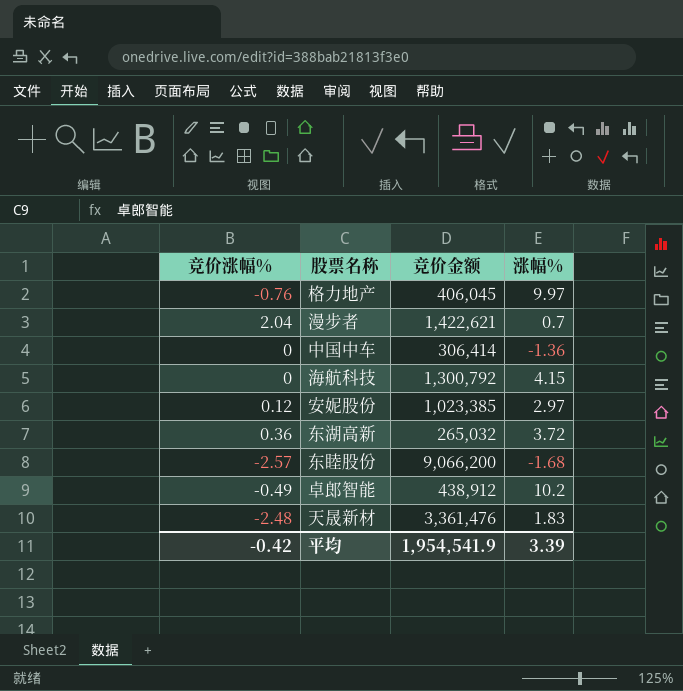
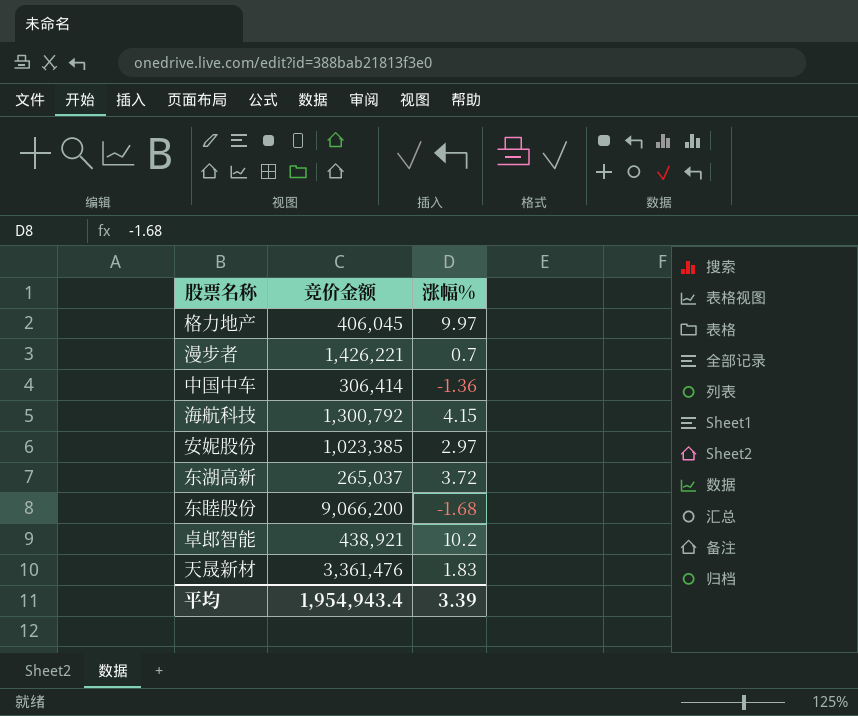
column 竞价涨幅% | position: 1 -> none
漫步者 | 竞价金额: 1,422,621 -> 1,426,221
东湖高新 | 竞价金额: 265,032 -> 265,037
卓郎智能 | 竞价金额: 438,912 -> 438,921
平均 | 竞价金额: 1,954,541.9 -> 1,954,943.4

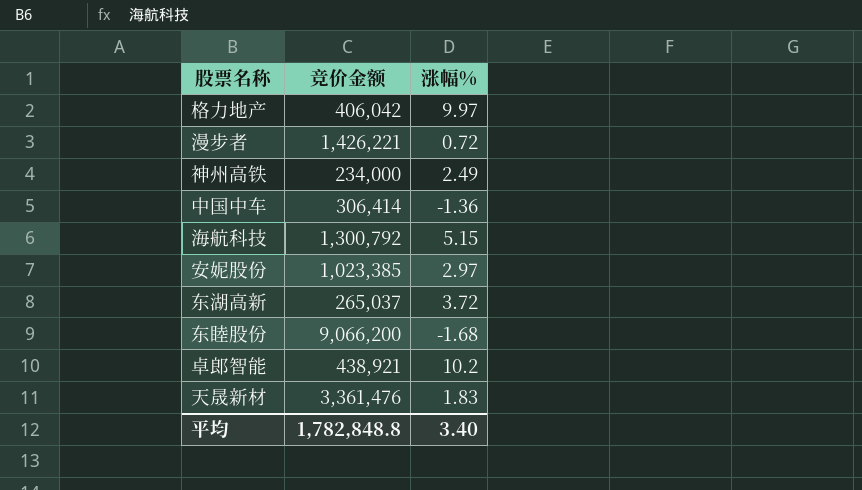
格力地产 | 竞价金额: 406,045 -> 406,042
漫步者 | 涨幅%: 0.7 -> 0.72
row 神州高铁: none -> 234,000 | 2.49
海航科技 | 涨幅%: 4.15 -> 5.15
平均 | 竞价金额: 1,954,943.4 -> 1,782,848.8
平均 | 涨幅%: 3.39 -> 3.40

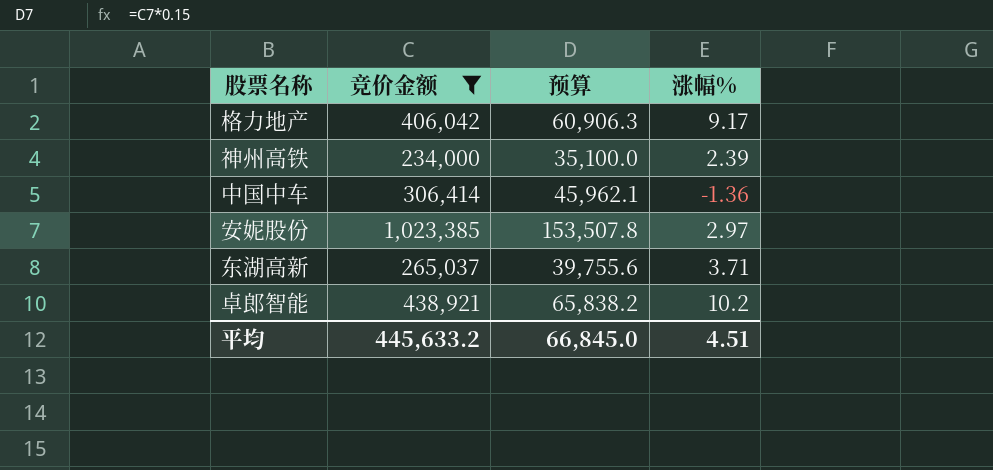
filter: none -> 竞价金额 <= 1,023,385
column 预算 | formula: none -> [竞价金额] * 0.15
格力地产 | 涨幅%: 9.97 -> 9.17
神州高铁 | 涨幅%: 2.49 -> 2.39
东湖高新 | 涨幅%: 3.72 -> 3.71
平均 | 竞价金额: 1,782,848.8 -> 445,633.2
平均 | 涨幅%: 3.40 -> 4.51

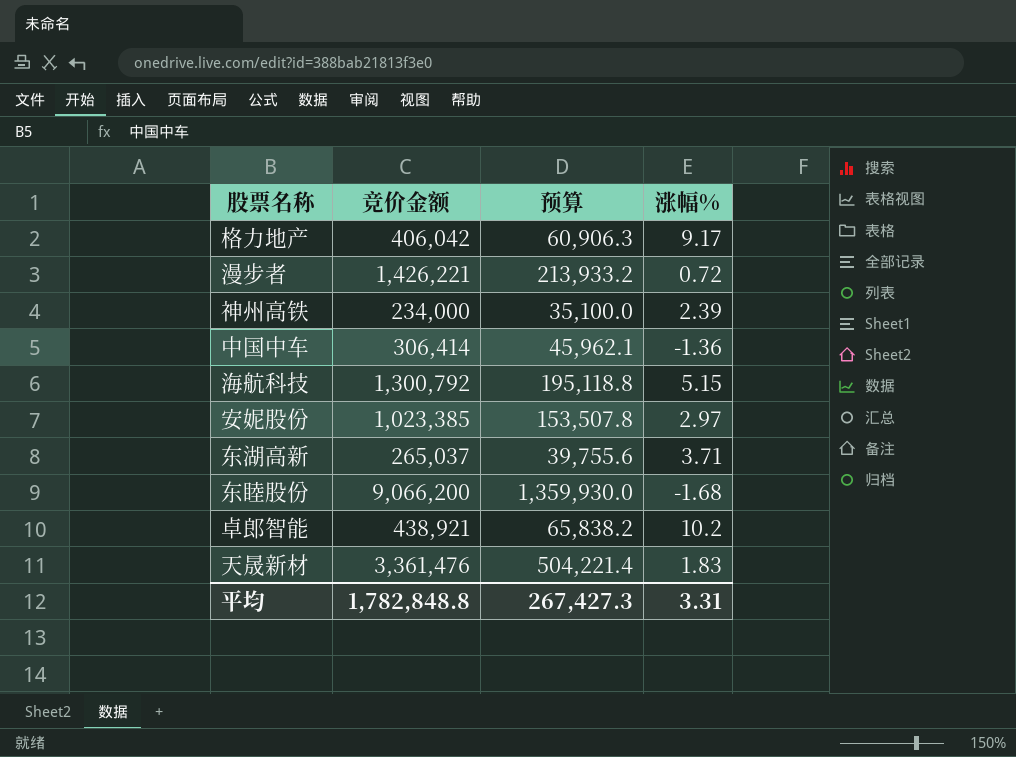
filter: 竞价金额 <= 1,023,385 -> none
平均 | 竞价金额: 445,633.2 -> 1,782,848.8
平均 | 预算: 66,845.0 -> 267,427.3
平均 | 涨幅%: 4.51 -> 3.31

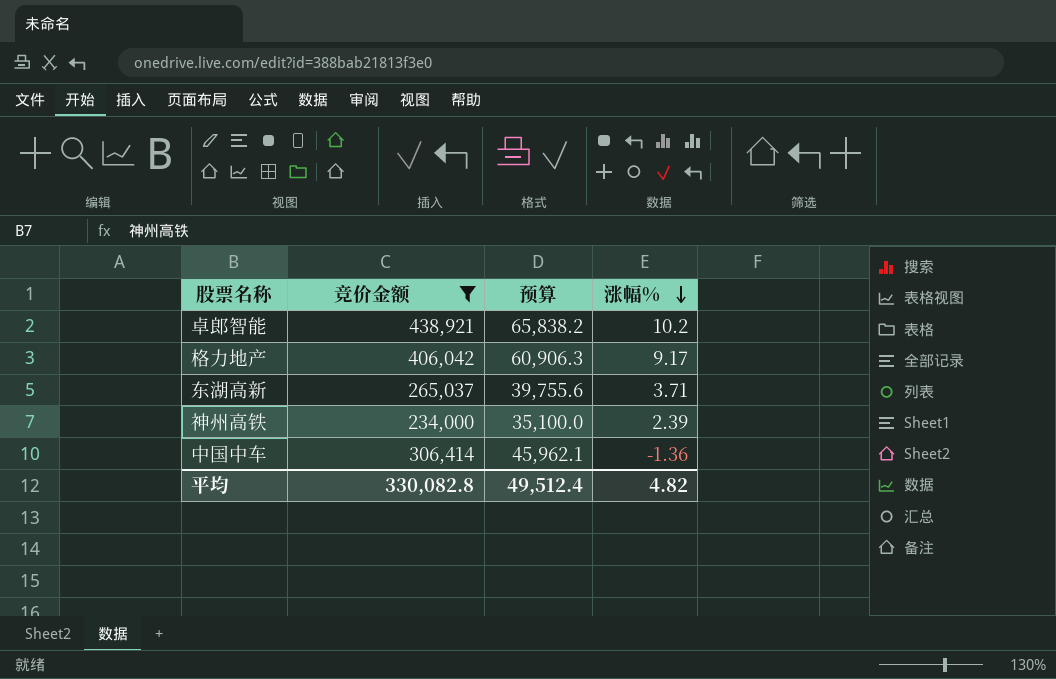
filter: none -> 竞价金额 <= 438,921
row order: none -> 涨幅% descending
平均 | 竞价金额: 1,782,848.8 -> 330,082.8
平均 | 预算: 267,427.3 -> 49,512.4
平均 | 涨幅%: 3.31 -> 4.82

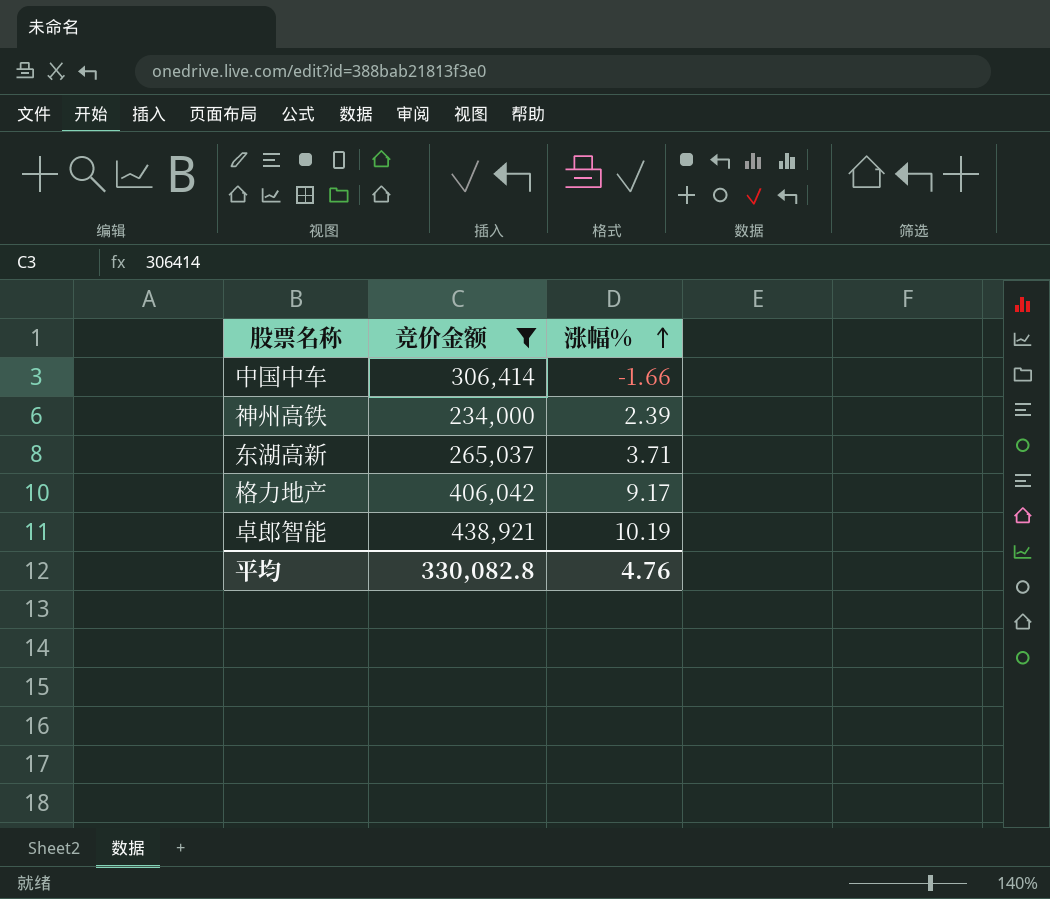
row order: 涨幅% descending -> 涨幅% ascending
column 预算 | formula: [竞价金额] * 0.15 -> none
中国中车 | 涨幅%: -1.36 -> -1.66
卓郎智能 | 涨幅%: 10.2 -> 10.19
平均 | 涨幅%: 4.82 -> 4.76

